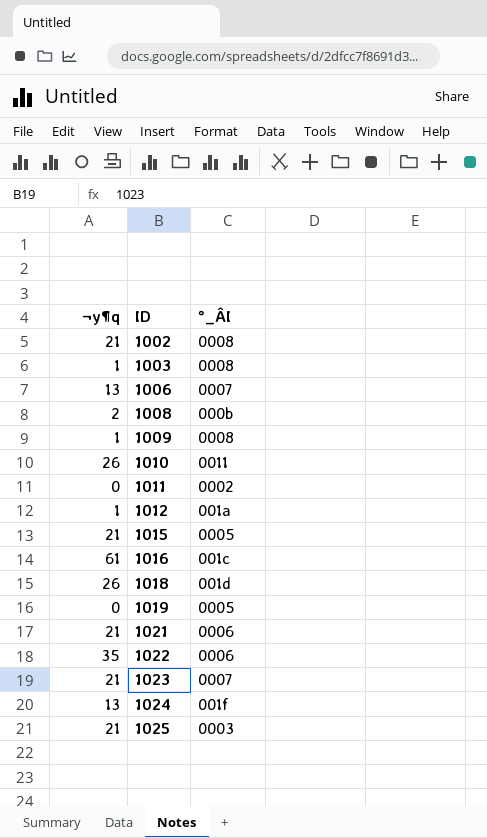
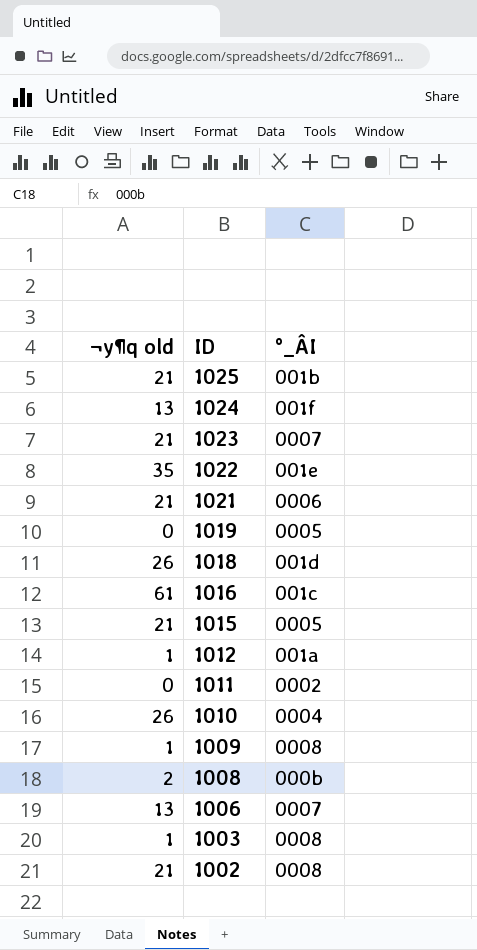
row order: ID ascending -> ID descending
column name: ¬y¶q -> ¬y¶q old
1025 | °_ÂI: 0003 -> 001b
1022 | °_ÂI: 0006 -> 001e
1010 | °_ÂI: 0011 -> 0004

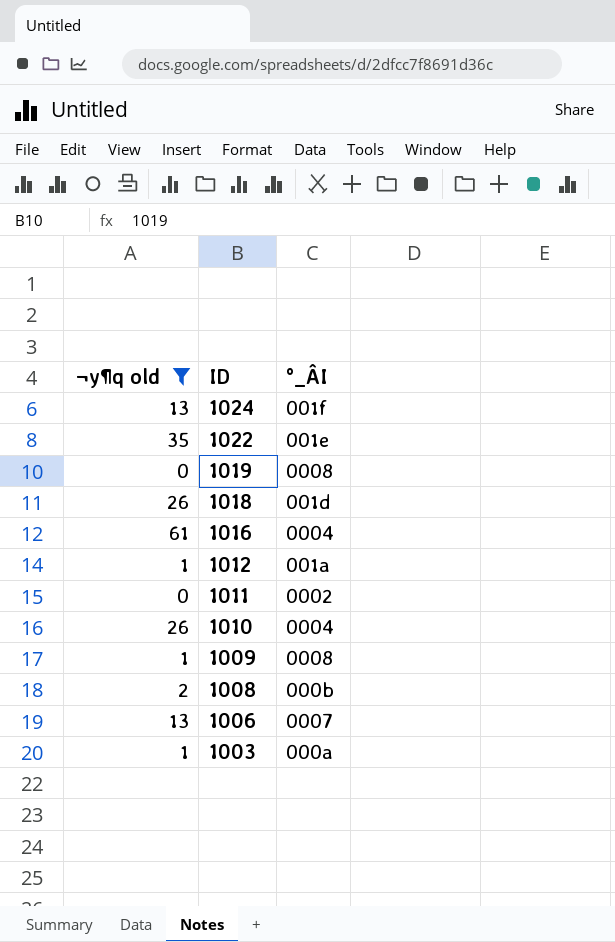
filter: none -> ¬y¶q old != 21
1019 | °_ÂI: 0005 -> 0008
1016 | °_ÂI: 001c -> 0004
1003 | °_ÂI: 0008 -> 000a

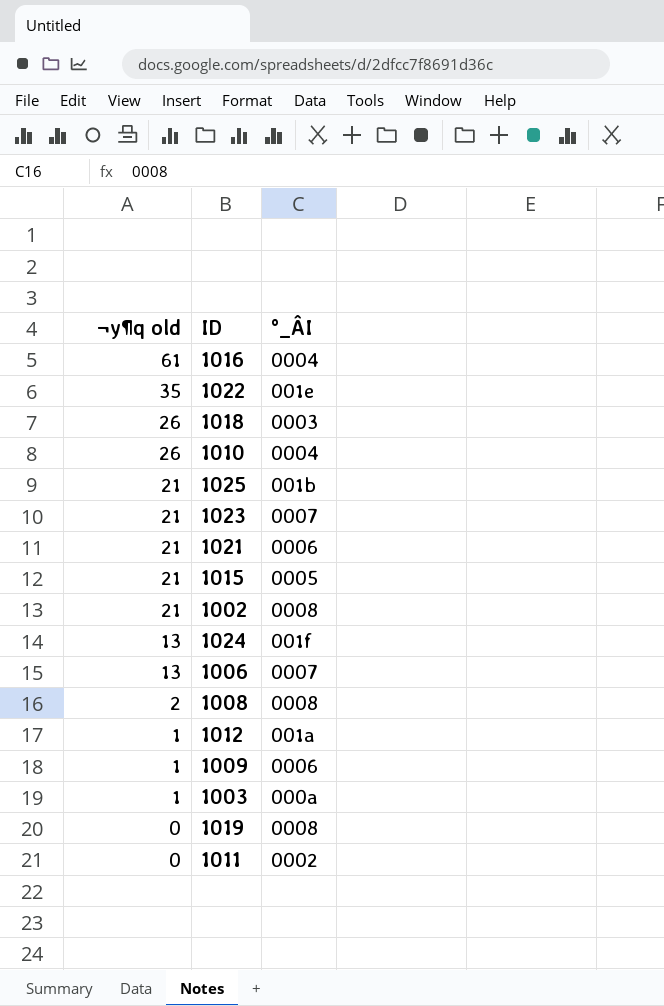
filter: ¬y¶q old != 21 -> none
row order: ID descending -> ¬y¶q old descending
1018 | °_ÂI: 001d -> 0003
1008 | °_ÂI: 000b -> 0008
1009 | °_ÂI: 0008 -> 0006

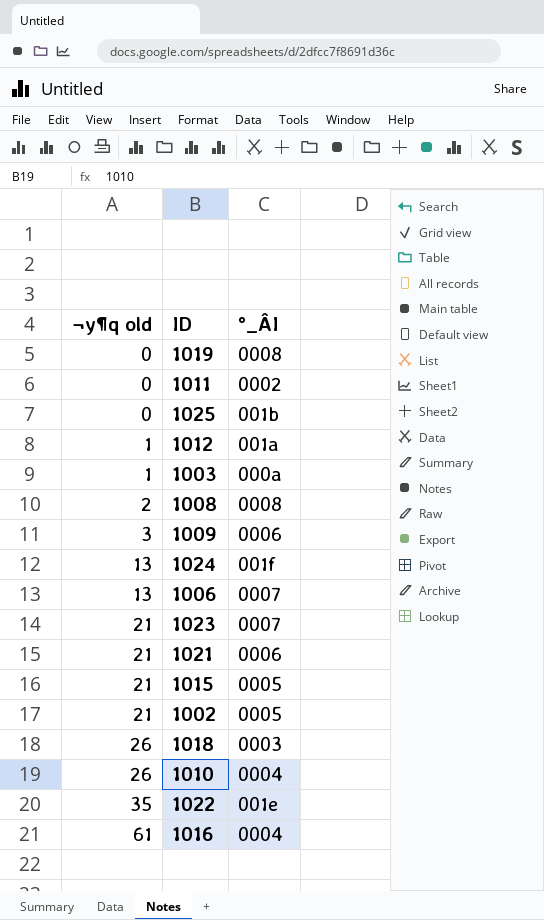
row order: ¬y¶q old descending -> ¬y¶q old ascending
1025 | ¬y¶q old: 21 -> 0
1009 | ¬y¶q old: 1 -> 3
1002 | °_ÂI: 0008 -> 0005

